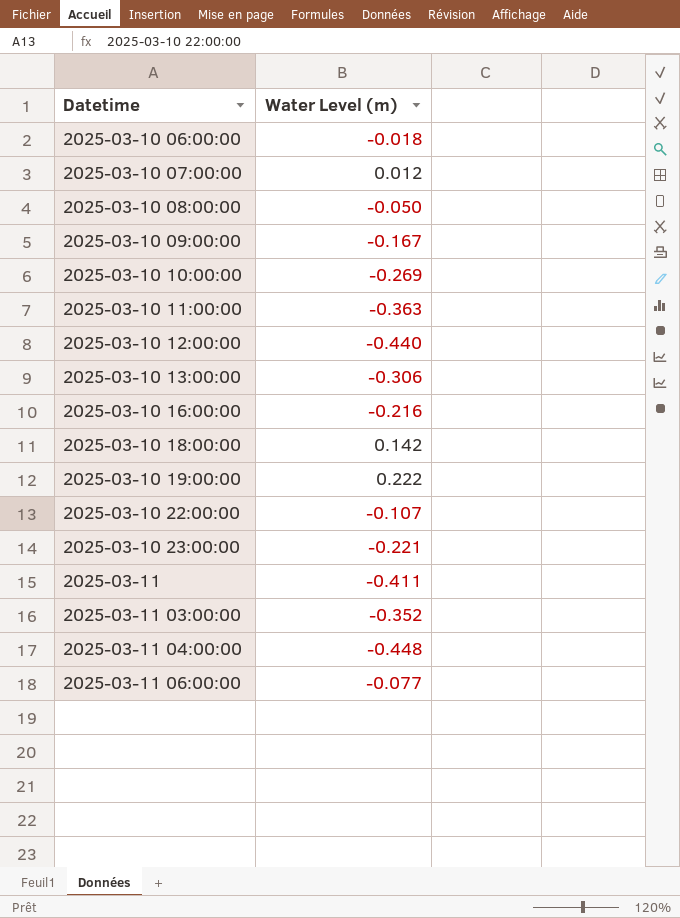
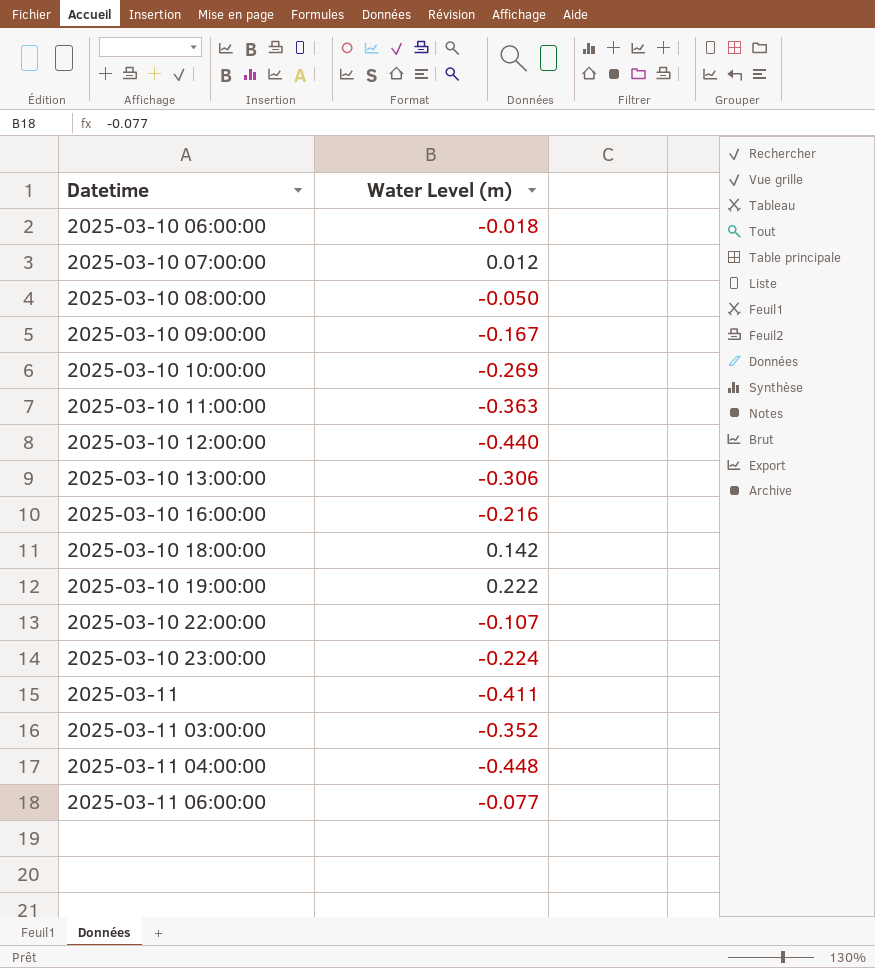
2025-03-10 23:00:00 | Water Level (m): -0.221 -> -0.224

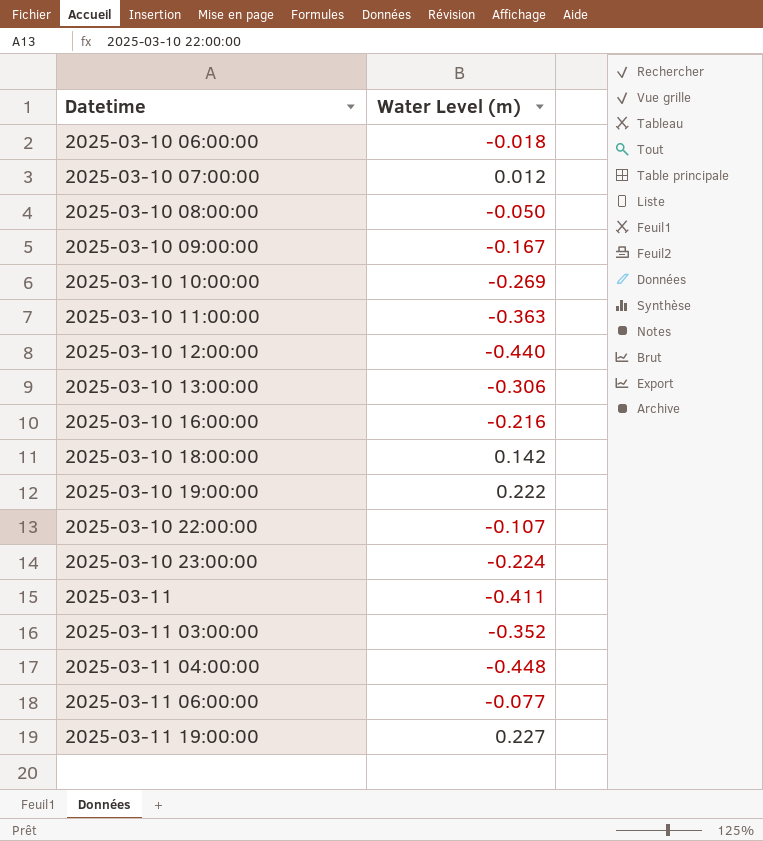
row 2025-03-11 19:00:00: none -> 0.227

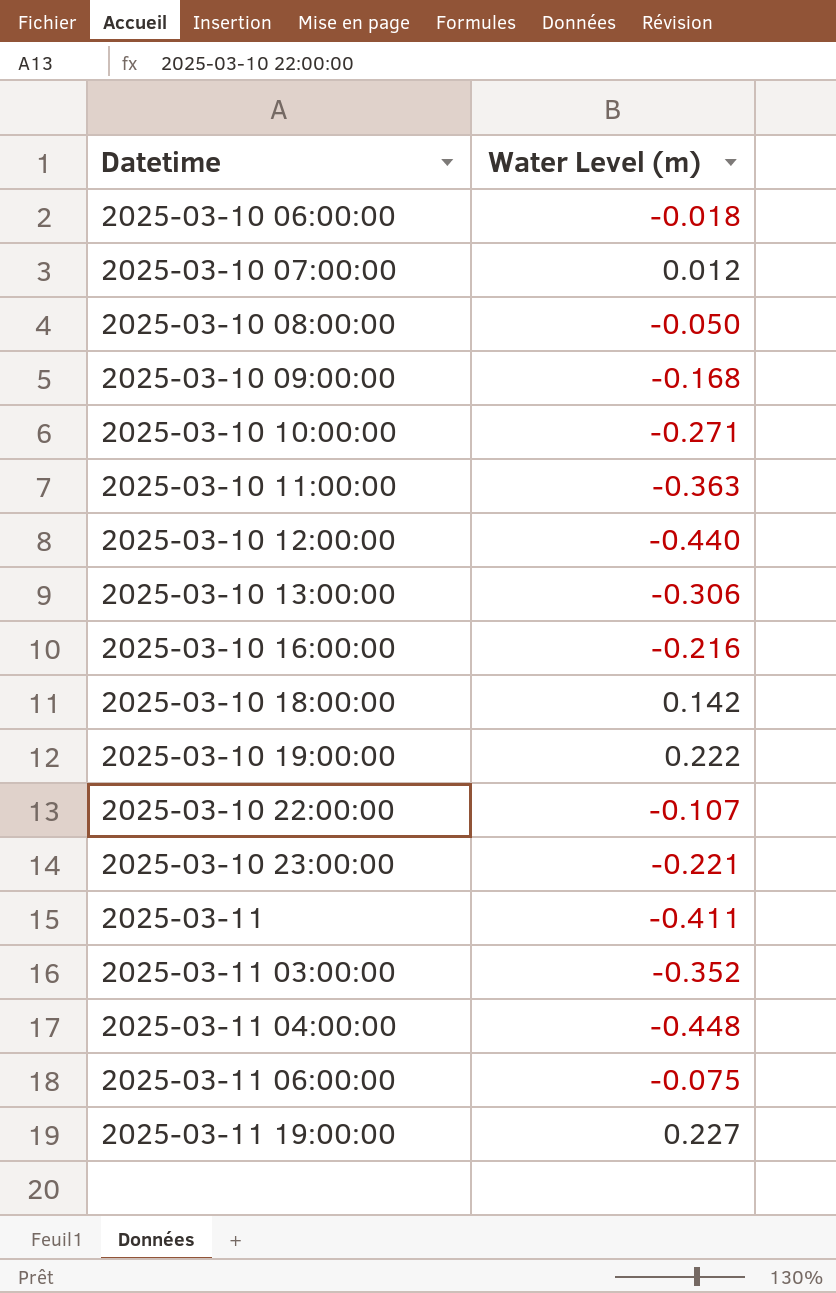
2025-03-10 09:00:00 | Water Level (m): -0.167 -> -0.168
2025-03-10 10:00:00 | Water Level (m): -0.269 -> -0.271
2025-03-10 23:00:00 | Water Level (m): -0.224 -> -0.221
2025-03-11 06:00:00 | Water Level (m): -0.077 -> -0.075

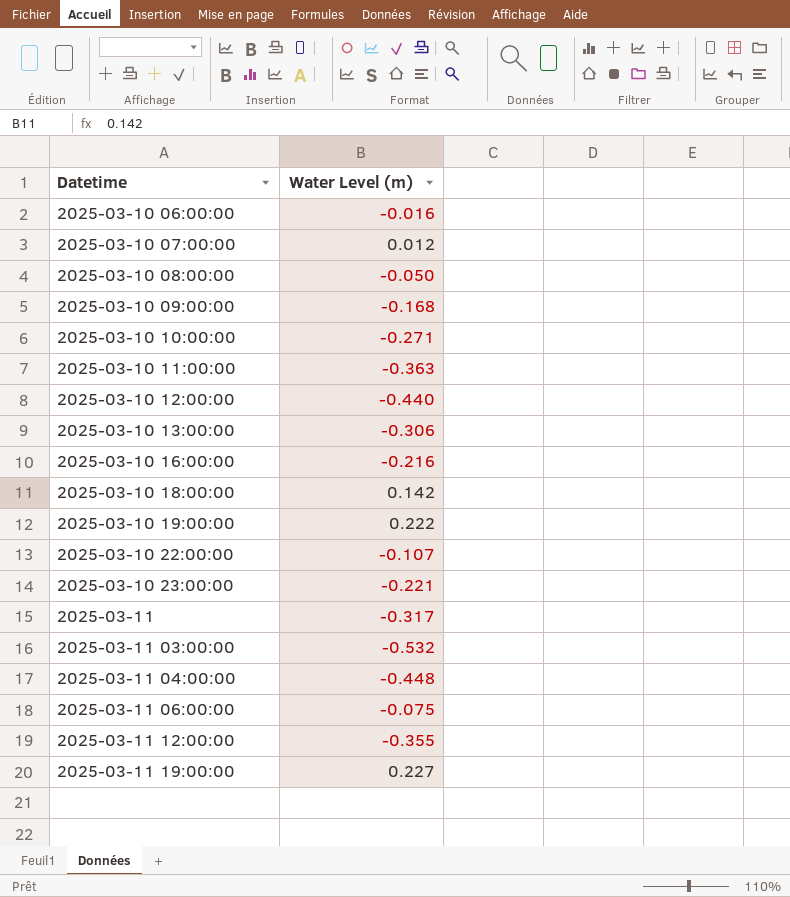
2025-03-10 06:00:00 | Water Level (m): -0.018 -> -0.016
2025-03-11 | Water Level (m): -0.411 -> -0.317
2025-03-11 03:00:00 | Water Level (m): -0.352 -> -0.532
row 2025-03-11 12:00:00: none -> -0.355

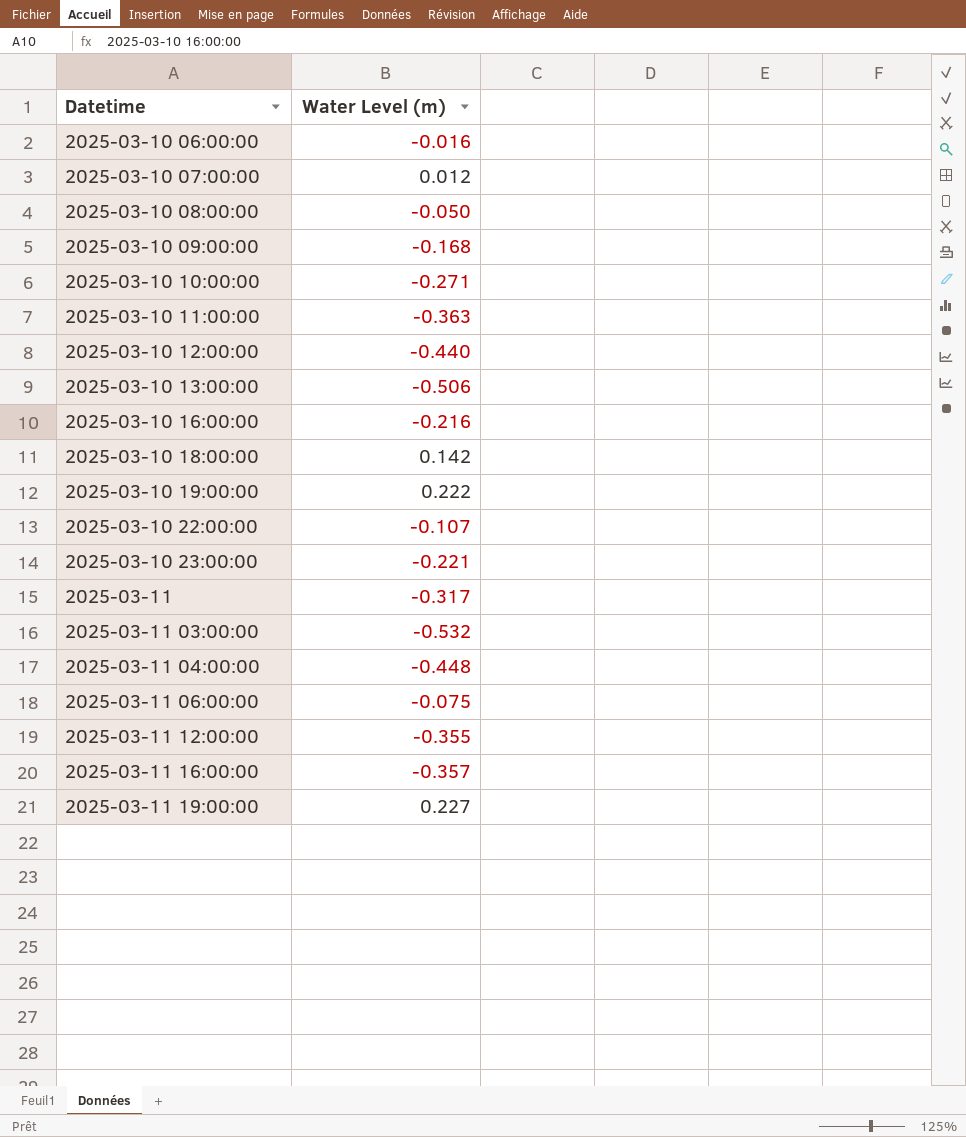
2025-03-10 13:00:00 | Water Level (m): -0.306 -> -0.506
row 2025-03-11 16:00:00: none -> -0.357

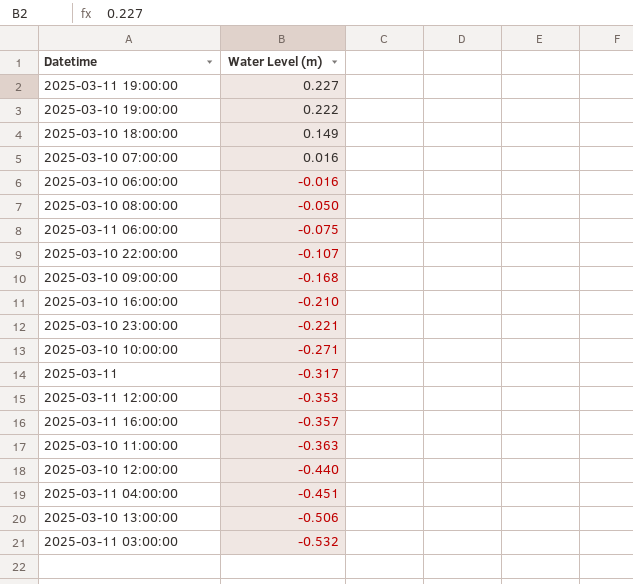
row order: Datetime ascending -> Water Level (m) descending
2025-03-10 18:00:00 | Water Level (m): 0.142 -> 0.149
2025-03-10 07:00:00 | Water Level (m): 0.012 -> 0.016
2025-03-10 16:00:00 | Water Level (m): -0.216 -> -0.210
2025-03-11 12:00:00 | Water Level (m): -0.355 -> -0.353
2025-03-11 04:00:00 | Water Level (m): -0.448 -> -0.451

